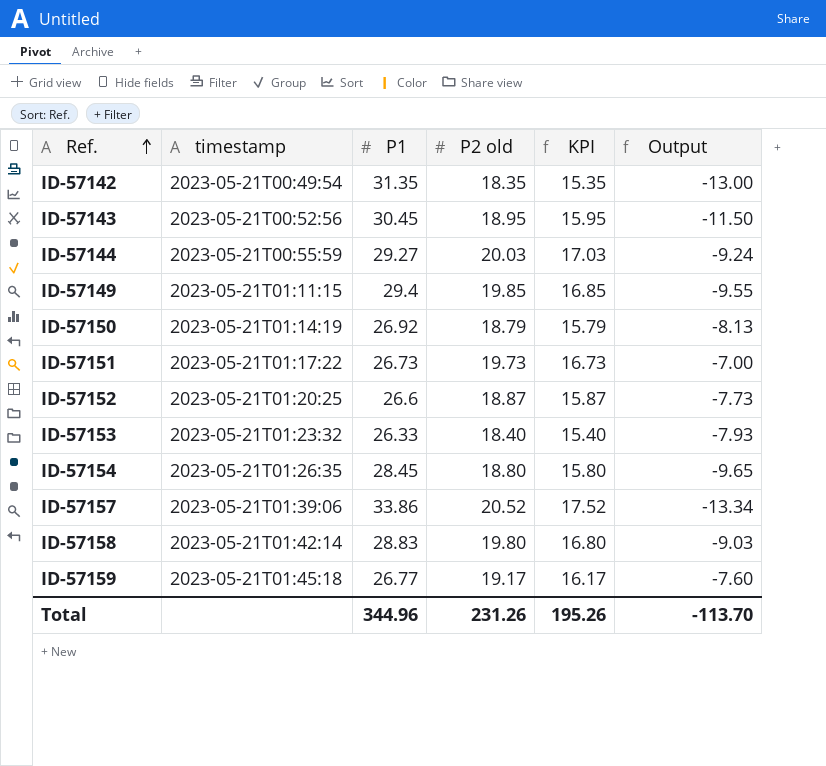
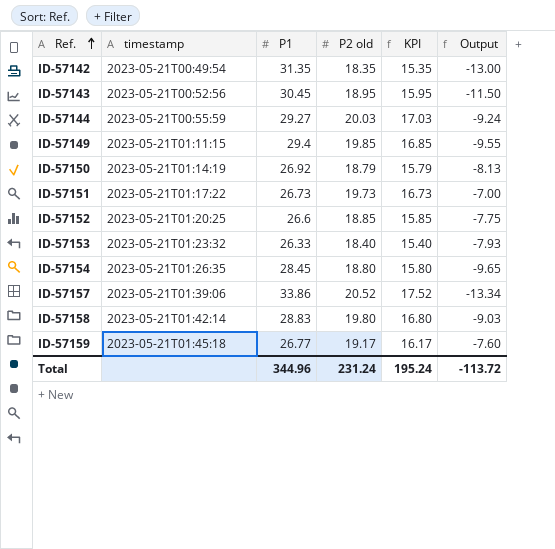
ID-57152 | P2 old: 18.87 -> 18.85
ID-57152 | KPI: 15.87 -> 15.85
ID-57152 | Output: -7.73 -> -7.75
Total | P2 old: 231.26 -> 231.24
Total | KPI: 195.26 -> 195.24
Total | Output: -113.70 -> -113.72

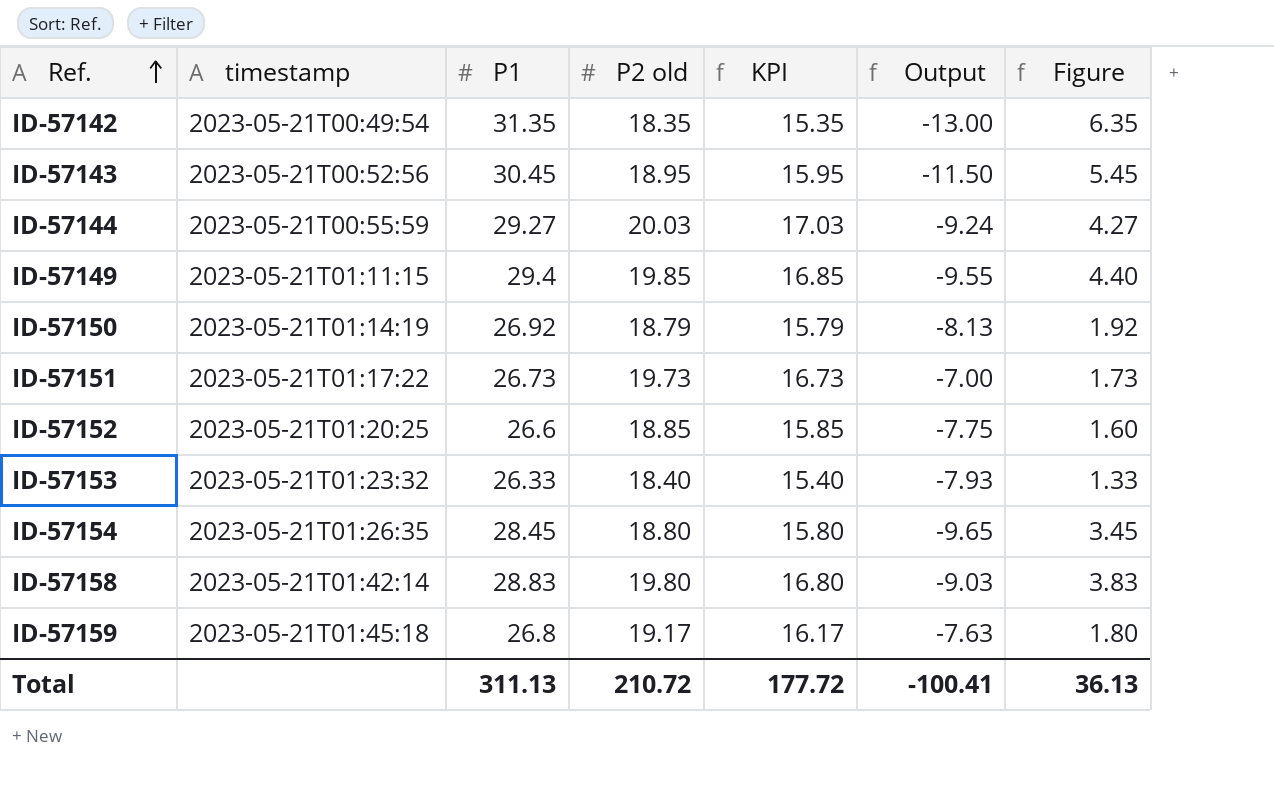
column Figure | formula: none -> [P1] - 25
row ID-57157: 2023-05-21T01:39:06 | 33.86 | 20.52 | 17.52 | -13.34 -> none
ID-57159 | P1: 26.77 -> 26.8
ID-57159 | Output: -7.60 -> -7.63
Total | P1: 344.96 -> 311.13
Total | P2 old: 231.24 -> 210.72
Total | KPI: 195.24 -> 177.72
Total | Output: -113.72 -> -100.41

